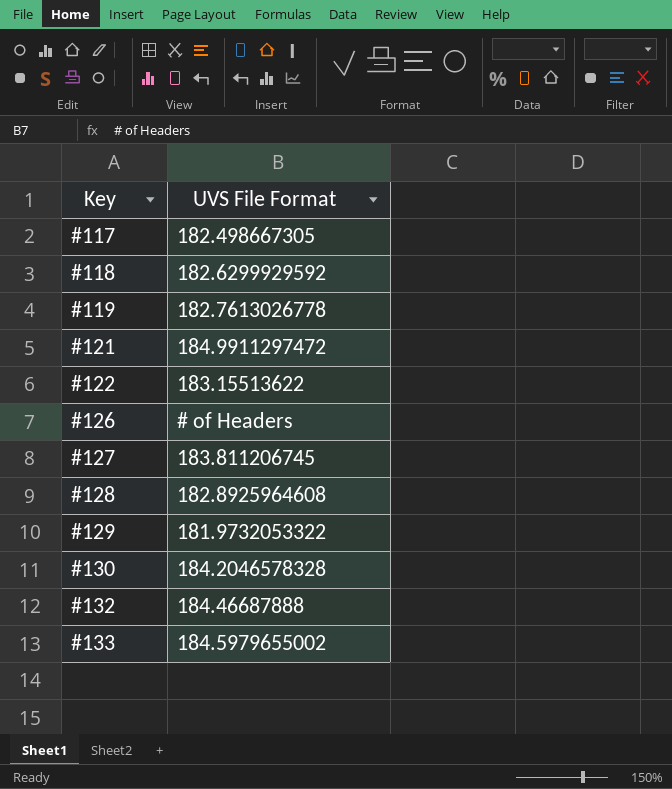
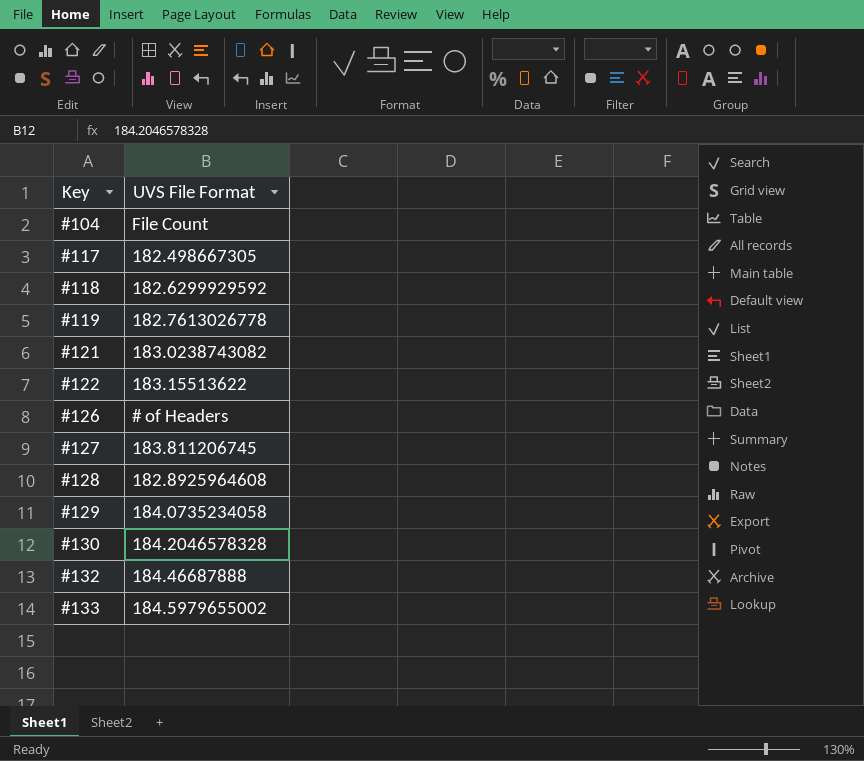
row #104: none -> File Count
#121 | UVS File Format: 184.9911297472 -> 183.0238743082
#129 | UVS File Format: 181.9732053322 -> 184.0735234058

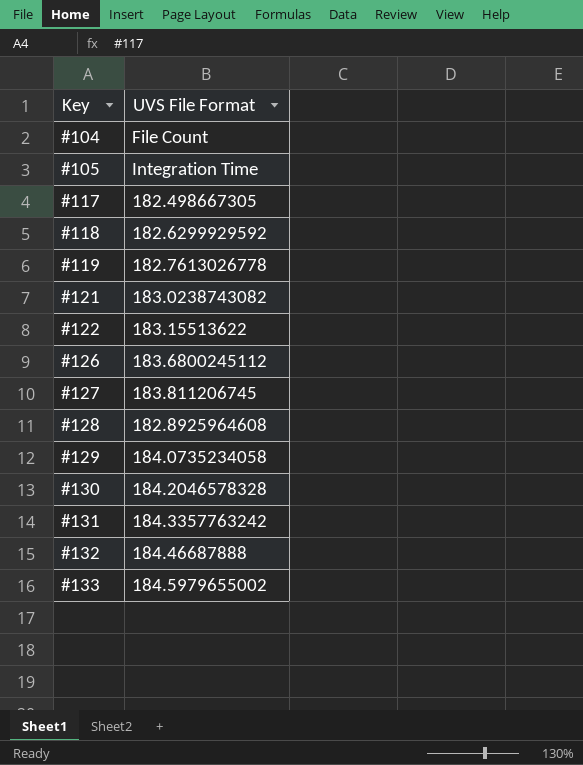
row #105: none -> Integration Time
#126 | UVS File Format: # of Headers -> 183.6800245112
row #131: none -> 184.3357763242

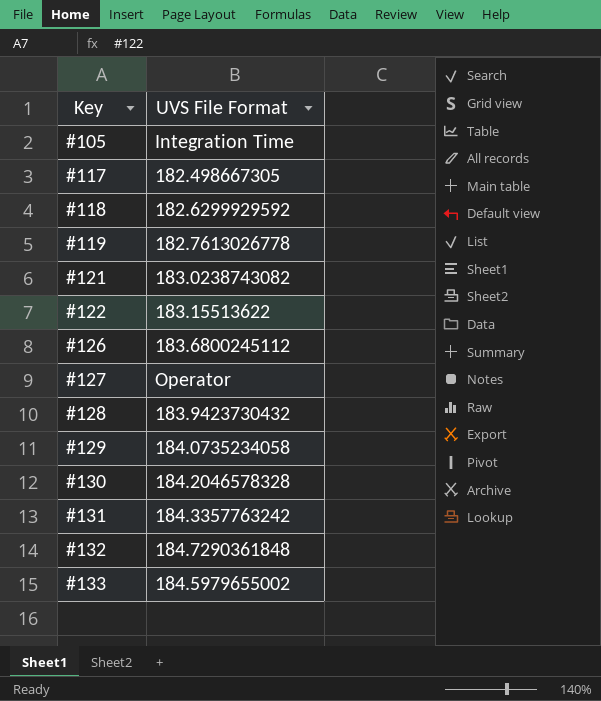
row #104: File Count -> none
#127 | UVS File Format: 183.811206745 -> Operator
#128 | UVS File Format: 182.8925964608 -> 183.9423730432
#132 | UVS File Format: 184.46687888 -> 184.7290361848

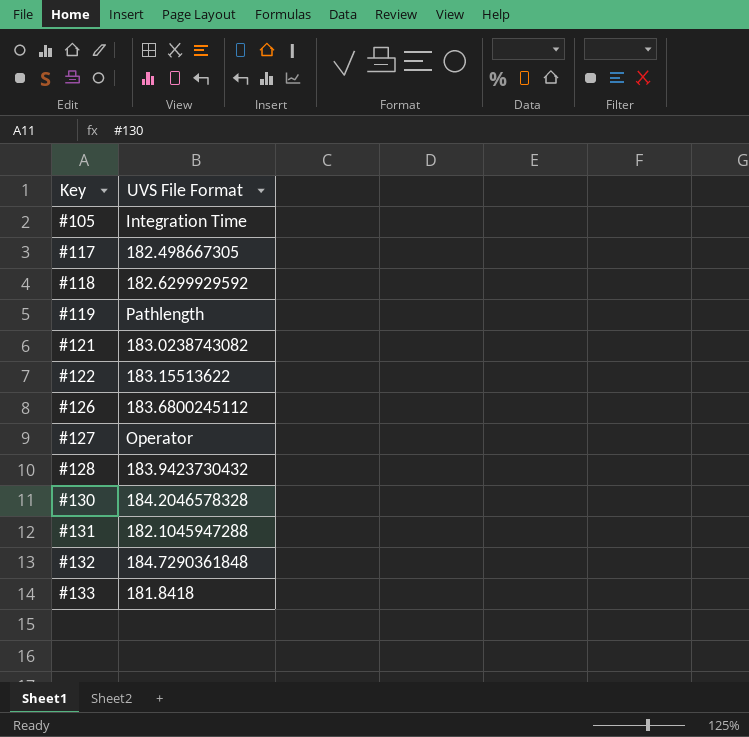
row #129: 184.0735234058 -> none
#119 | UVS File Format: 182.7613026778 -> Pathlength
#131 | UVS File Format: 184.3357763242 -> 182.1045947288
#133 | UVS File Format: 184.5979655002 -> 181.8418

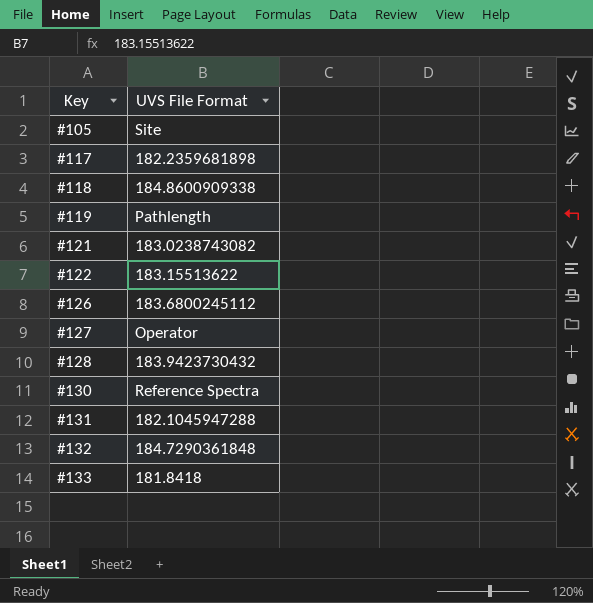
#105 | UVS File Format: Integration Time -> Site
#117 | UVS File Format: 182.498667305 -> 182.2359681898
#118 | UVS File Format: 182.6299929592 -> 184.8600909338
#130 | UVS File Format: 184.2046578328 -> Reference Spectra

